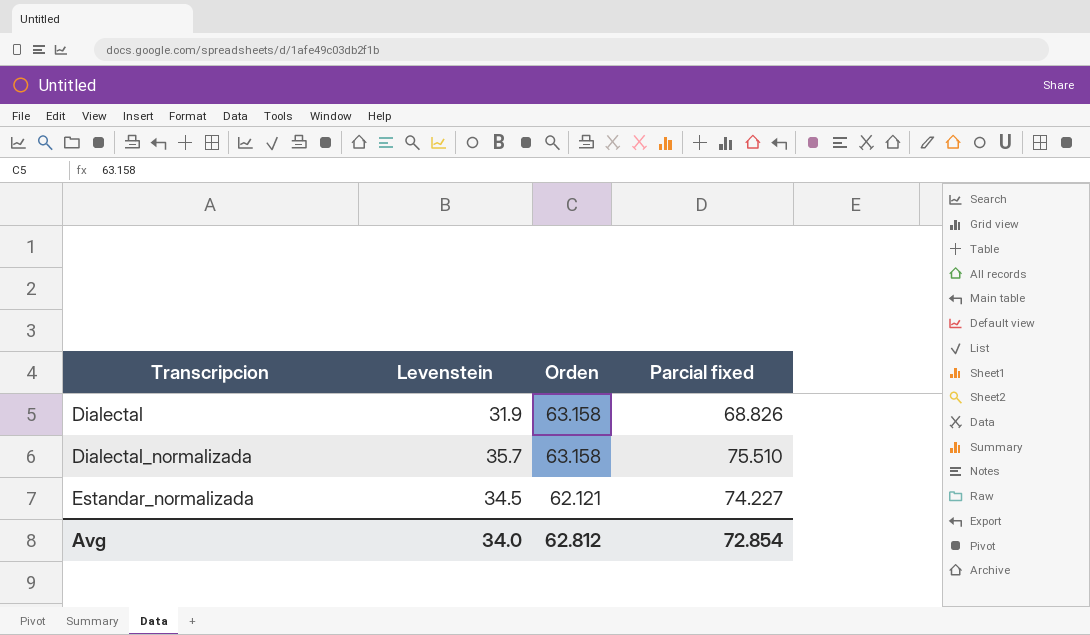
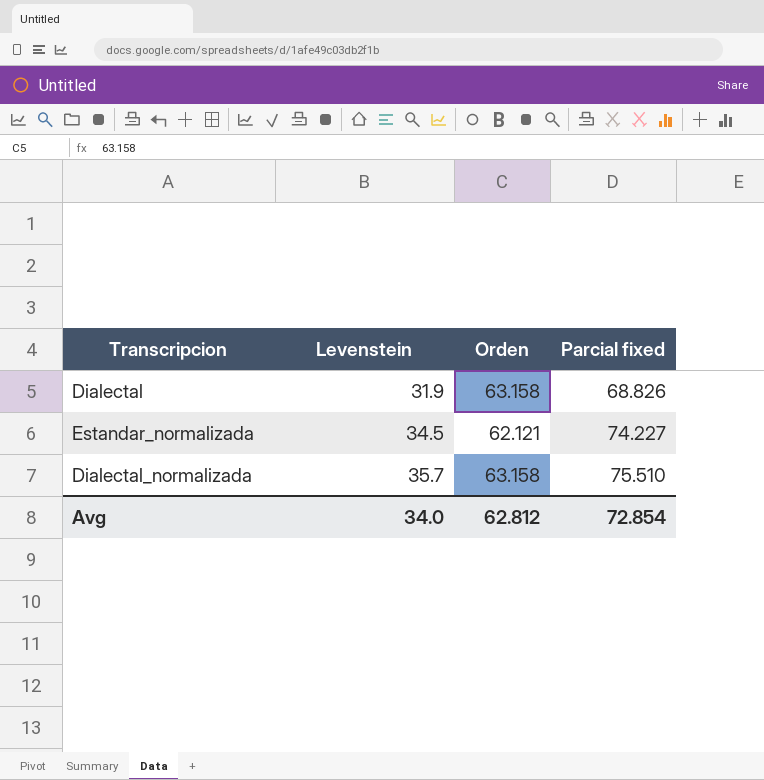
row order: Transcripcion ascending -> Levenstein ascending

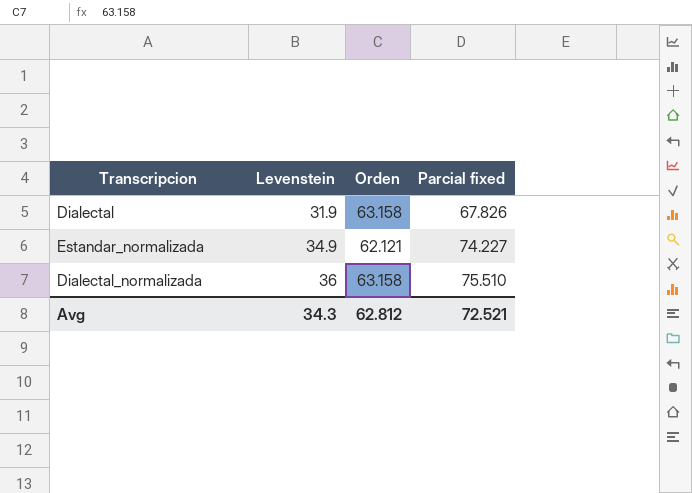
Dialectal | Parcial fixed: 68.826 -> 67.826
Estandar_normalizada | Levenstein: 34.5 -> 34.9
Dialectal_normalizada | Levenstein: 35.7 -> 36
Avg | Levenstein: 34.0 -> 34.3
Avg | Parcial fixed: 72.854 -> 72.521

